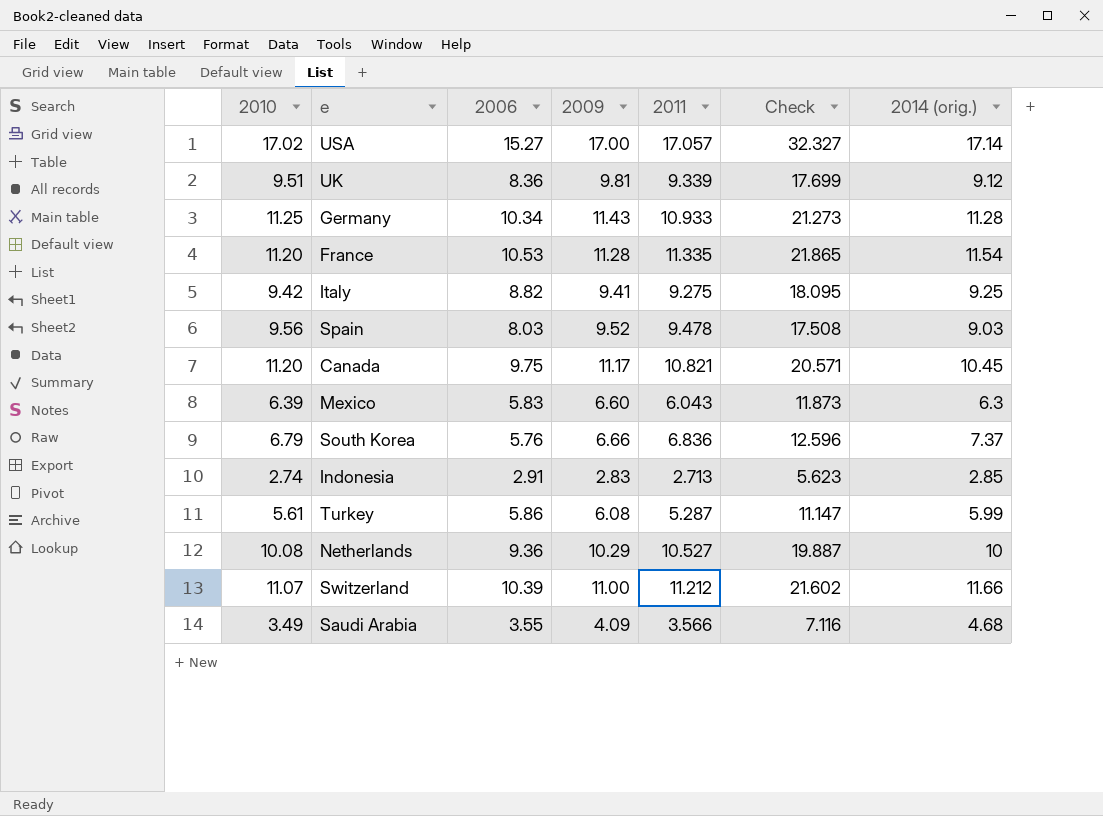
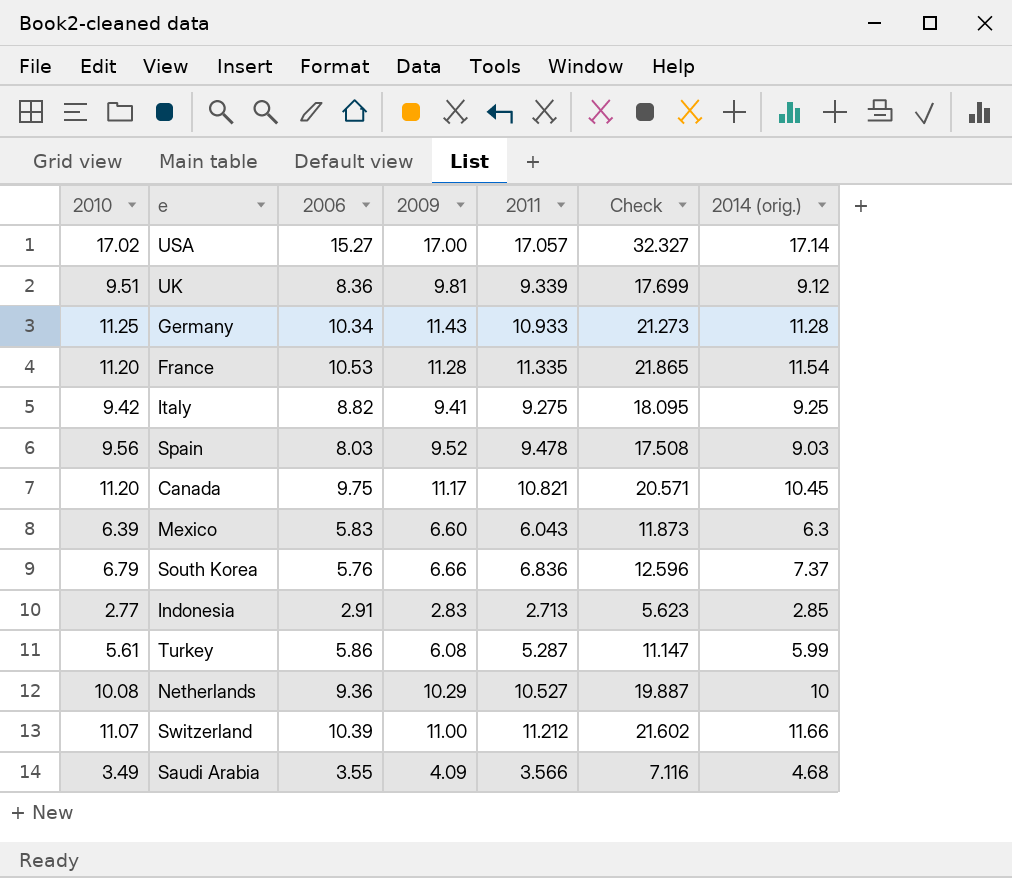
Indonesia | 2010: 2.74 -> 2.77

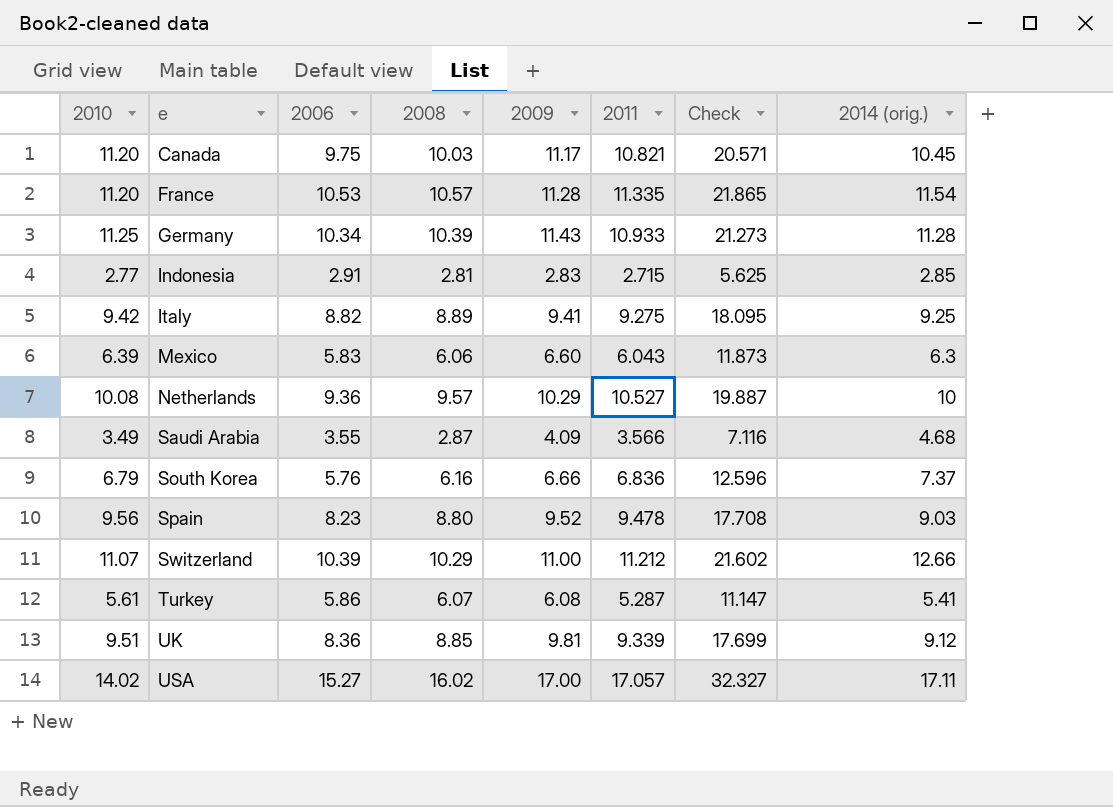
row order: none -> e ascending
column 2008 | position: none -> 4
Indonesia | 2011: 2.713 -> 2.715
Indonesia | Check: 5.623 -> 5.625
Spain | 2006: 8.03 -> 8.23
Spain | Check: 17.508 -> 17.708
Switzerland | 2014 (orig.): 11.66 -> 12.66
Turkey | 2014 (orig.): 5.99 -> 5.41
USA | 2010: 17.02 -> 14.02
USA | 2014 (orig.): 17.14 -> 17.11

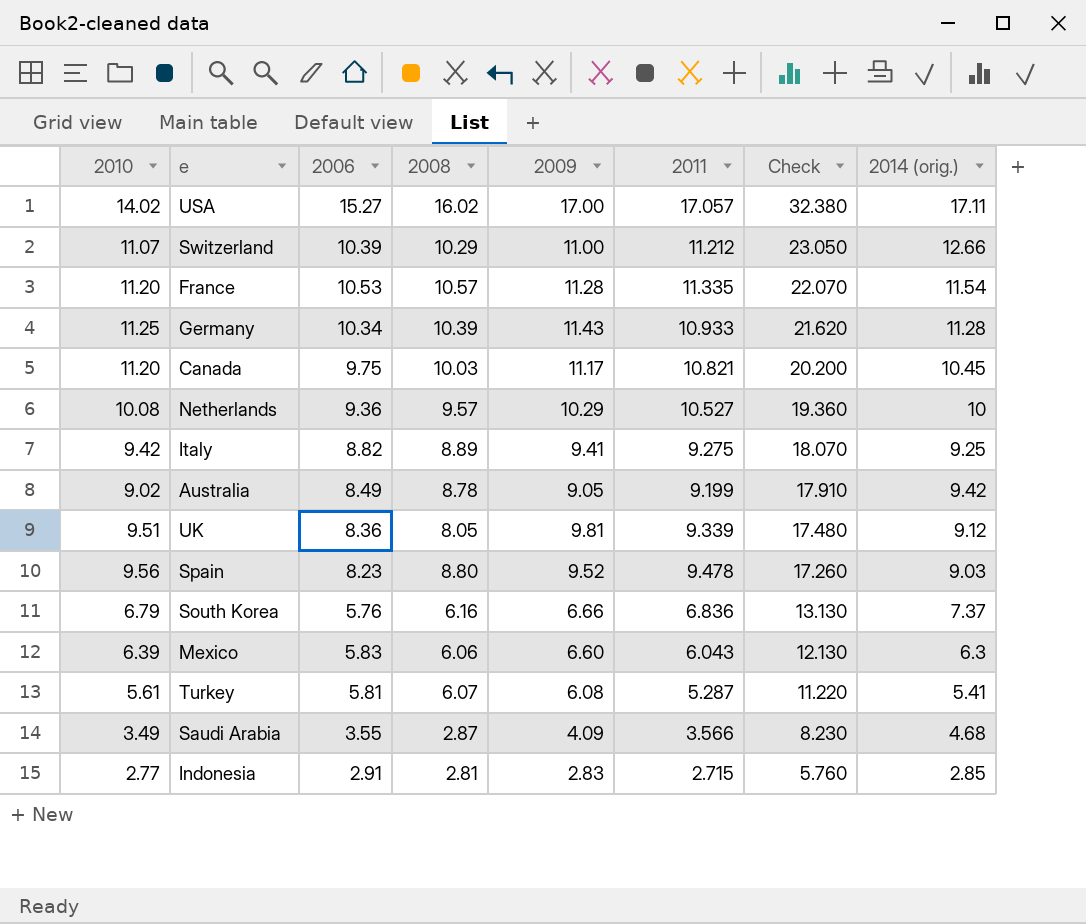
row order: e ascending -> Check descending
column Check | formula: [2006] + [2011] -> [2006] + [2014 (orig.)]
row Australia: none -> 9.02 | 8.49 | 8.78 | 9.05 | 9.199 | 17.910 | 9.42
UK | 2008: 8.85 -> 8.05
Turkey | 2006: 5.86 -> 5.81

